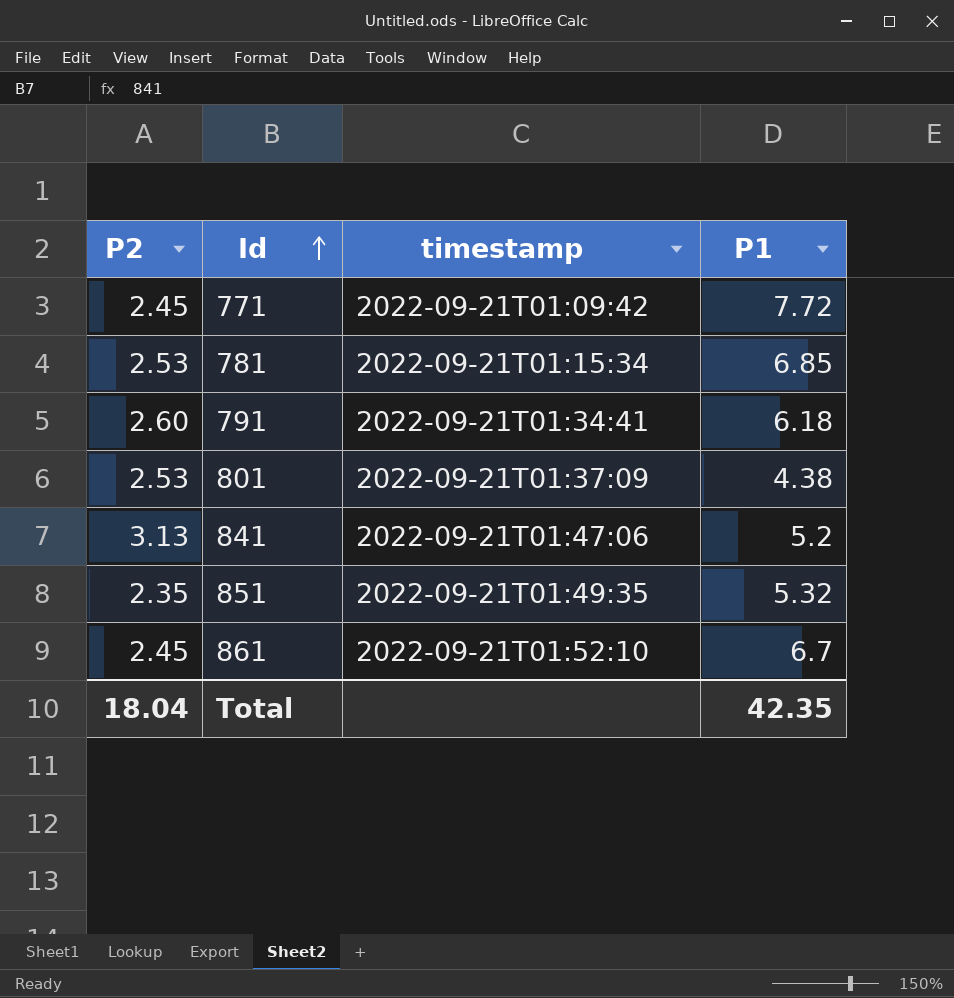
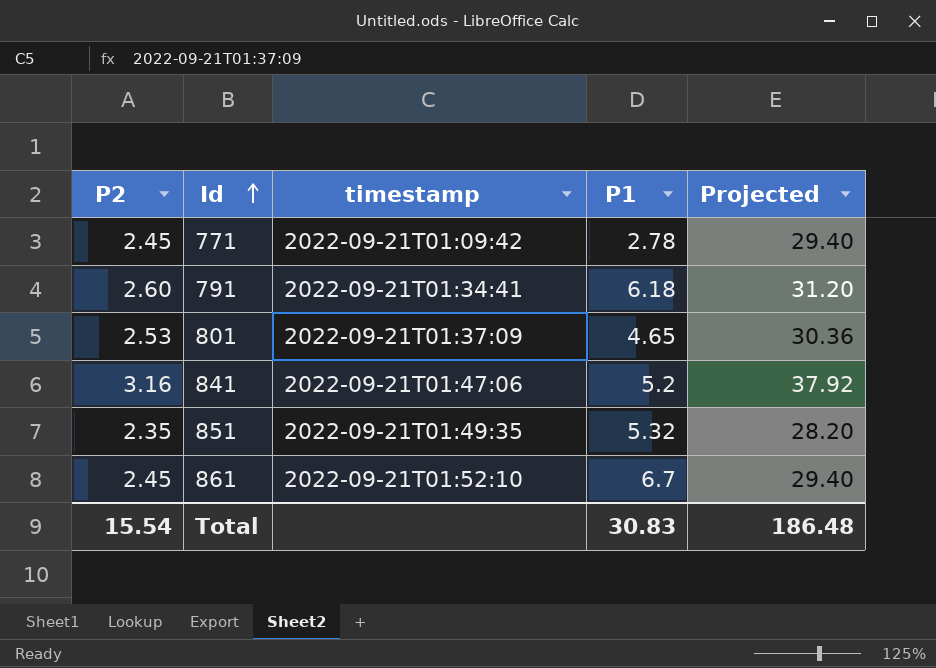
column Projected | formula: none -> [P2] * 12
row 781: 2.53 | 2022-09-21T01:15:34 | 6.85 -> none
771 | P1: 7.72 -> 2.78
801 | P1: 4.38 -> 4.65
841 | P2: 3.13 -> 3.16
Total | P2: 18.04 -> 15.54
Total | P1: 42.35 -> 30.83

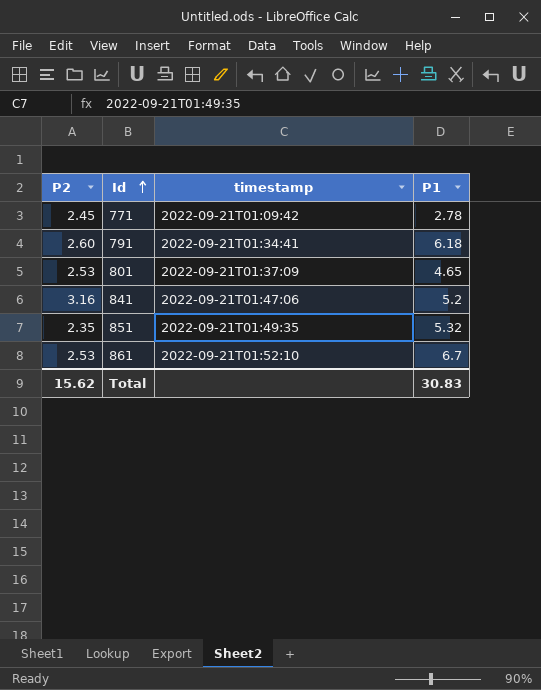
column Projected | formula: [P2] * 12 -> none
861 | P2: 2.45 -> 2.53
Total | P2: 15.54 -> 15.62

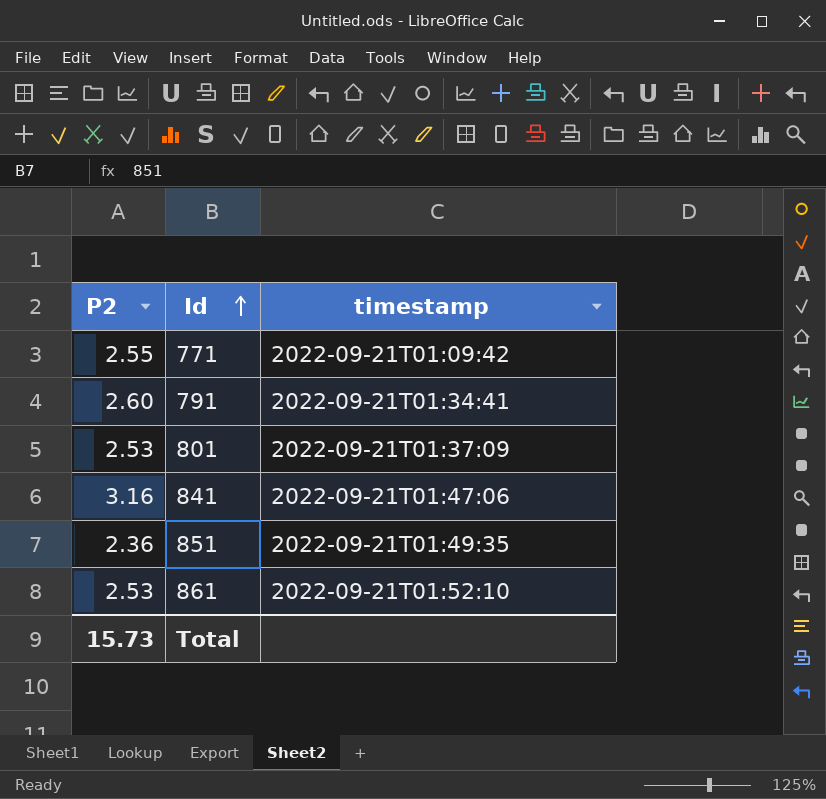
column P1 | position: 4 -> none
771 | P2: 2.45 -> 2.55
851 | P2: 2.35 -> 2.36
Total | P2: 15.62 -> 15.73

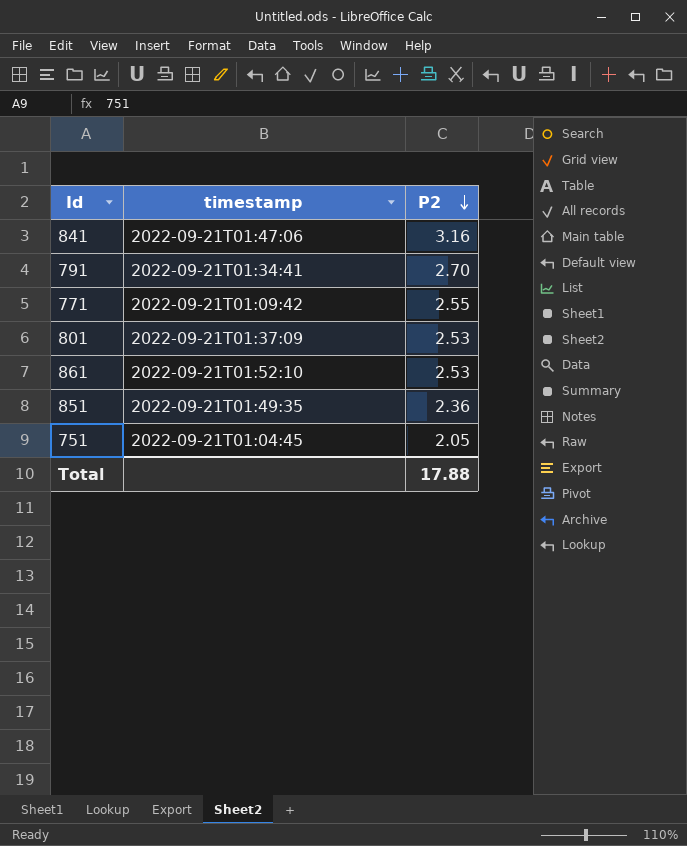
row order: Id ascending -> P2 descending
column P2 | position: 1 -> 3
791 | P2: 2.60 -> 2.70
row 751: none -> 2022-09-21T01:04:45 | 2.05
Total | P2: 15.73 -> 17.88

